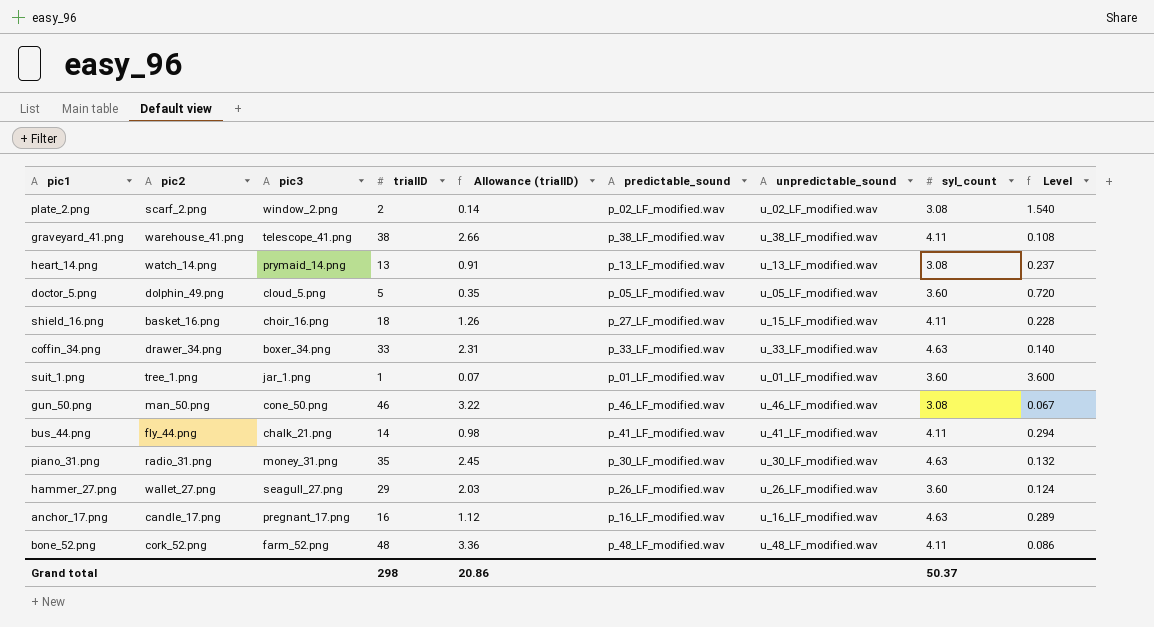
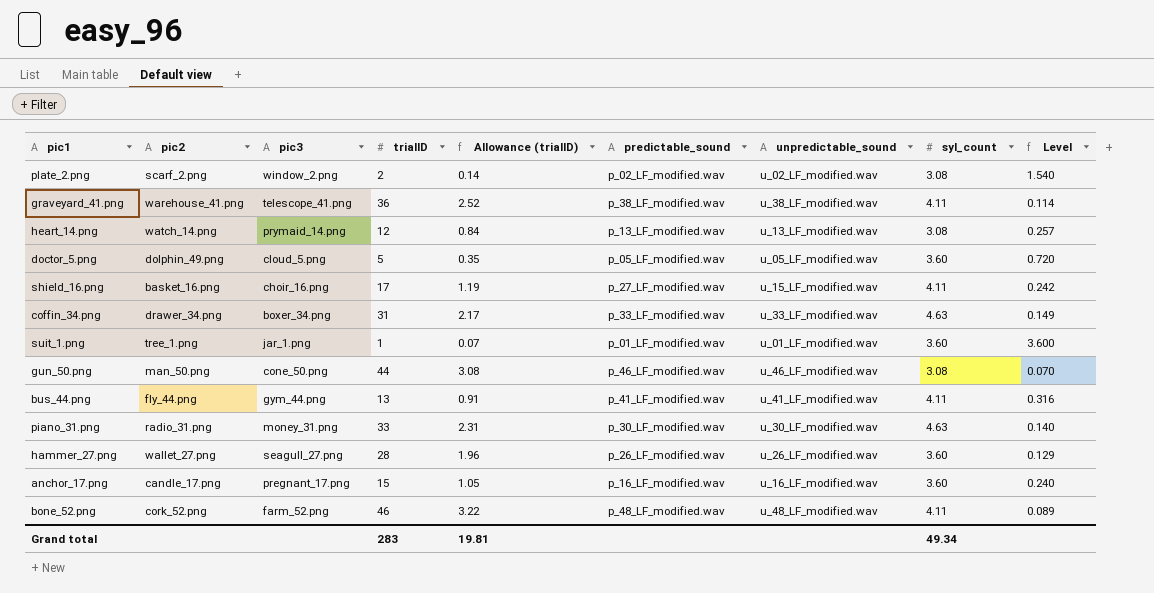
graveyard_41.png | trialID: 38 -> 36
graveyard_41.png | Allowance (trialID): 2.66 -> 2.52
graveyard_41.png | Level: 0.108 -> 0.114
heart_14.png | trialID: 13 -> 12
heart_14.png | Allowance (trialID): 0.91 -> 0.84
heart_14.png | Level: 0.237 -> 0.257
shield_16.png | trialID: 18 -> 17
shield_16.png | Allowance (trialID): 1.26 -> 1.19
shield_16.png | Level: 0.228 -> 0.242
coffin_34.png | trialID: 33 -> 31
coffin_34.png | Allowance (trialID): 2.31 -> 2.17
coffin_34.png | Level: 0.140 -> 0.149
gun_50.png | trialID: 46 -> 44
gun_50.png | Allowance (trialID): 3.22 -> 3.08
gun_50.png | Level: 0.067 -> 0.070
bus_44.png | pic3: chalk_21.png -> gym_44.png
bus_44.png | trialID: 14 -> 13
bus_44.png | Allowance (trialID): 0.98 -> 0.91
bus_44.png | Level: 0.294 -> 0.316
piano_31.png | trialID: 35 -> 33
piano_31.png | Allowance (trialID): 2.45 -> 2.31
piano_31.png | Level: 0.132 -> 0.140
hammer_27.png | trialID: 29 -> 28
hammer_27.png | Allowance (trialID): 2.03 -> 1.96
hammer_27.png | Level: 0.124 -> 0.129
anchor_17.png | trialID: 16 -> 15
anchor_17.png | Allowance (trialID): 1.12 -> 1.05
anchor_17.png | syl_count: 4.63 -> 3.60
anchor_17.png | Level: 0.289 -> 0.240
bone_52.png | trialID: 48 -> 46
bone_52.png | Allowance (trialID): 3.36 -> 3.22
bone_52.png | Level: 0.086 -> 0.089
Grand total | trialID: 298 -> 283
Grand total | Allowance (trialID): 20.86 -> 19.81
Grand total | syl_count: 50.37 -> 49.34

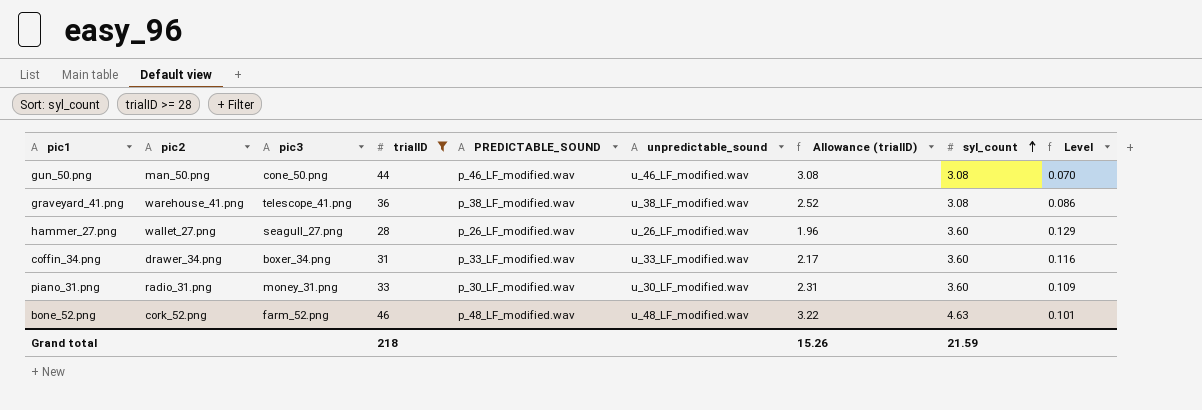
filter: none -> trialID >= 28
row order: none -> syl_count ascending
column name: predictable_sound -> PREDICTABLE_SOUND
column Allowance (trialID) | position: 5 -> 7
graveyard_41.png | syl_count: 4.11 -> 3.08
graveyard_41.png | Level: 0.114 -> 0.086
coffin_34.png | syl_count: 4.63 -> 3.60
coffin_34.png | Level: 0.149 -> 0.116
piano_31.png | syl_count: 4.63 -> 3.60
piano_31.png | Level: 0.140 -> 0.109
bone_52.png | syl_count: 4.11 -> 4.63
bone_52.png | Level: 0.089 -> 0.101
Grand total | trialID: 283 -> 218
Grand total | Allowance (trialID): 19.81 -> 15.26
Grand total | syl_count: 49.34 -> 21.59

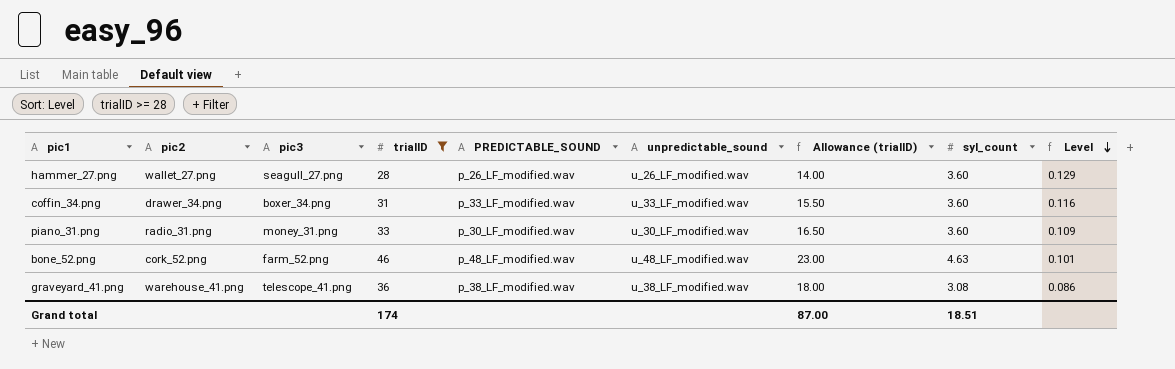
row order: syl_count ascending -> Level descending
column Allowance (trialID) | formula: [trialID] * 0.07 -> [trialID] * 0.5
row gun_50.png: man_50.png | cone_50.png | 44 | p_46_LF_modified.wav | u_46_LF_modified.wav | 3.08 | 3.08 | 0.070 -> none
Grand total | trialID: 218 -> 174
Grand total | Allowance (trialID): 15.26 -> 87.00
Grand total | syl_count: 21.59 -> 18.51

